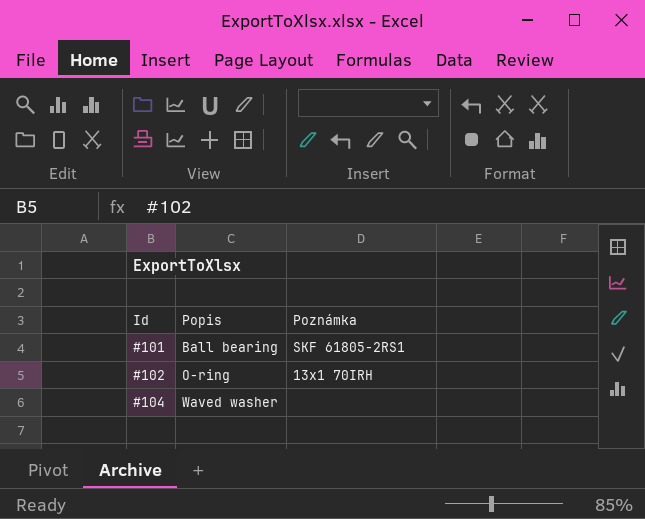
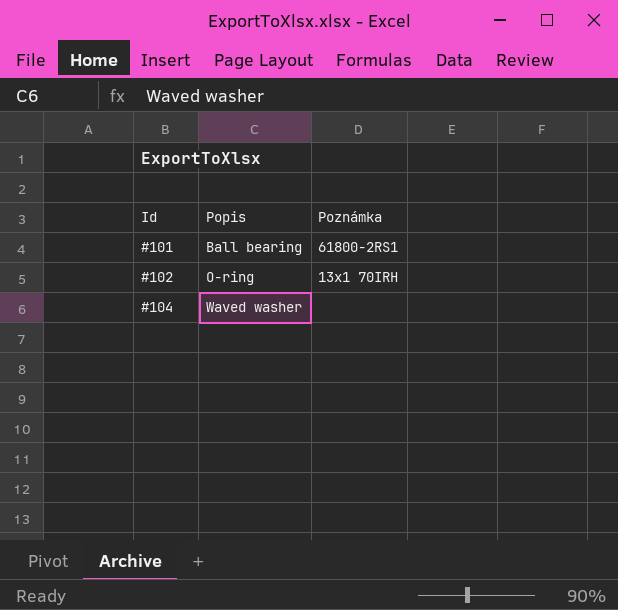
#101 | Poznámka: SKF 61805-2RS1 -> 61800-2RS1

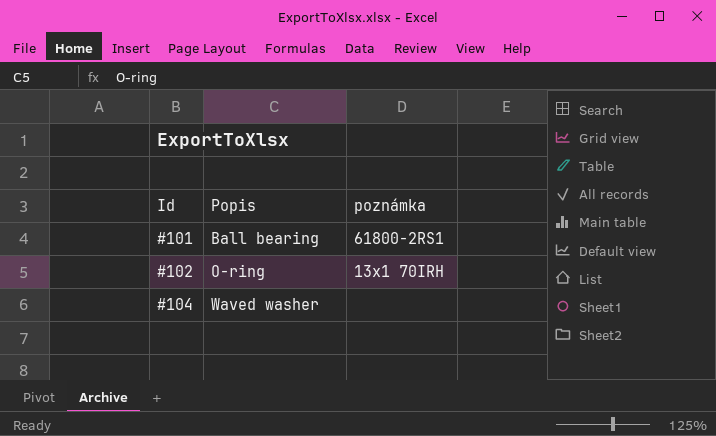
column name: Poznámka -> poznámka

